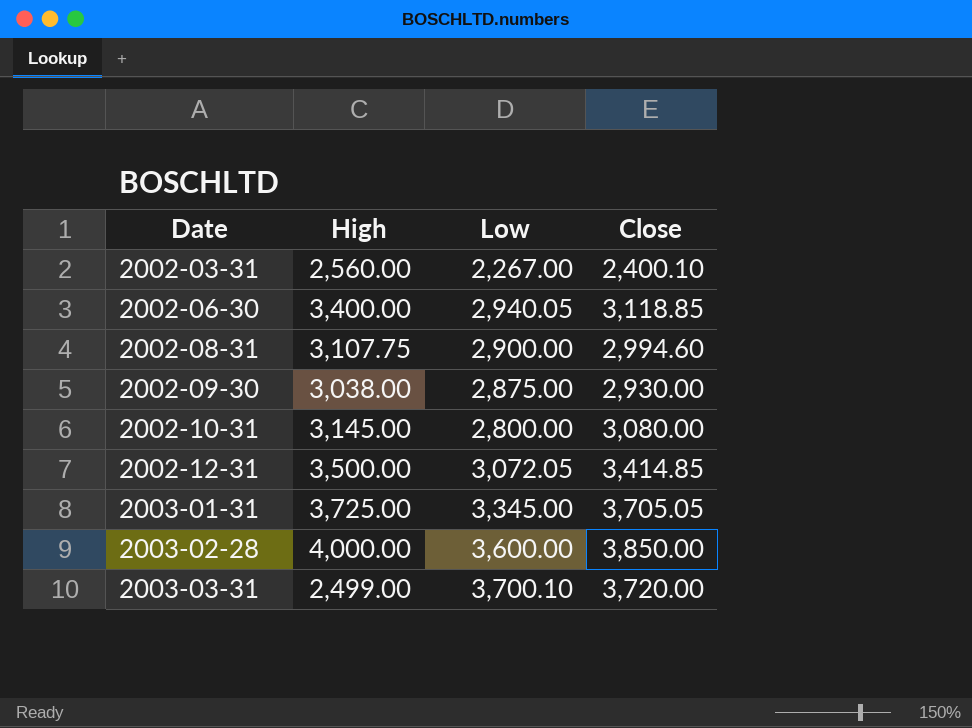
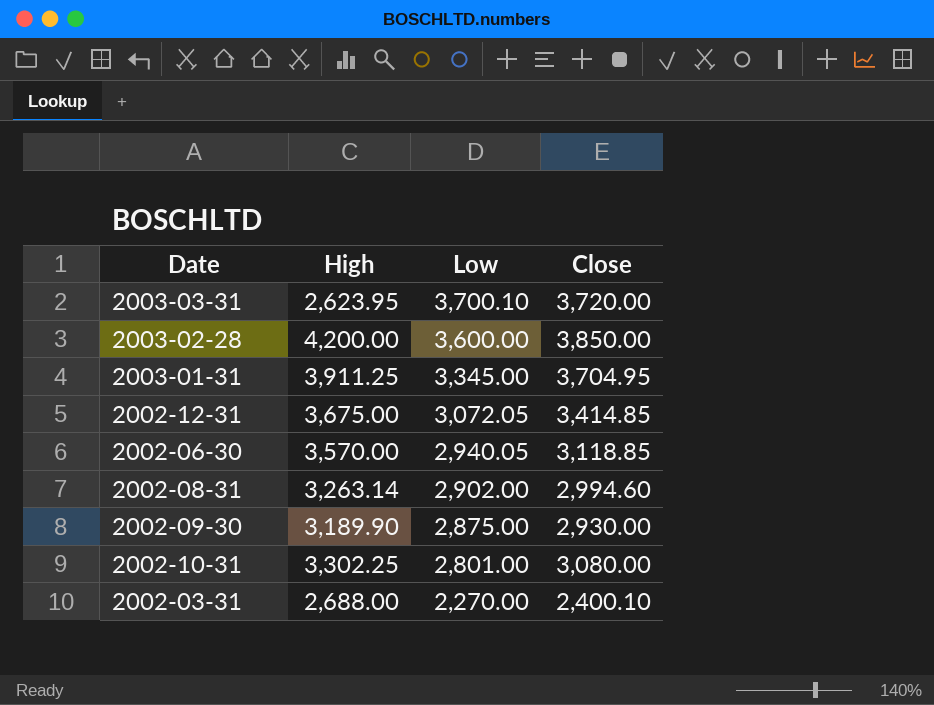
row order: Date ascending -> Low descending
2003-03-31 | High: 2,499.00 -> 2,623.95
2003-02-28 | High: 4,000.00 -> 4,200.00
2003-01-31 | High: 3,725.00 -> 3,911.25
2003-01-31 | Close: 3,705.05 -> 3,704.95
2002-12-31 | High: 3,500.00 -> 3,675.00
2002-06-30 | High: 3,400.00 -> 3,570.00
2002-08-31 | High: 3,107.75 -> 3,263.14
2002-08-31 | Low: 2,900.00 -> 2,902.00
2002-09-30 | High: 3,038.00 -> 3,189.90
2002-10-31 | High: 3,145.00 -> 3,302.25
2002-10-31 | Low: 2,800.00 -> 2,801.00
2002-03-31 | High: 2,560.00 -> 2,688.00
2002-03-31 | Low: 2,267.00 -> 2,270.00

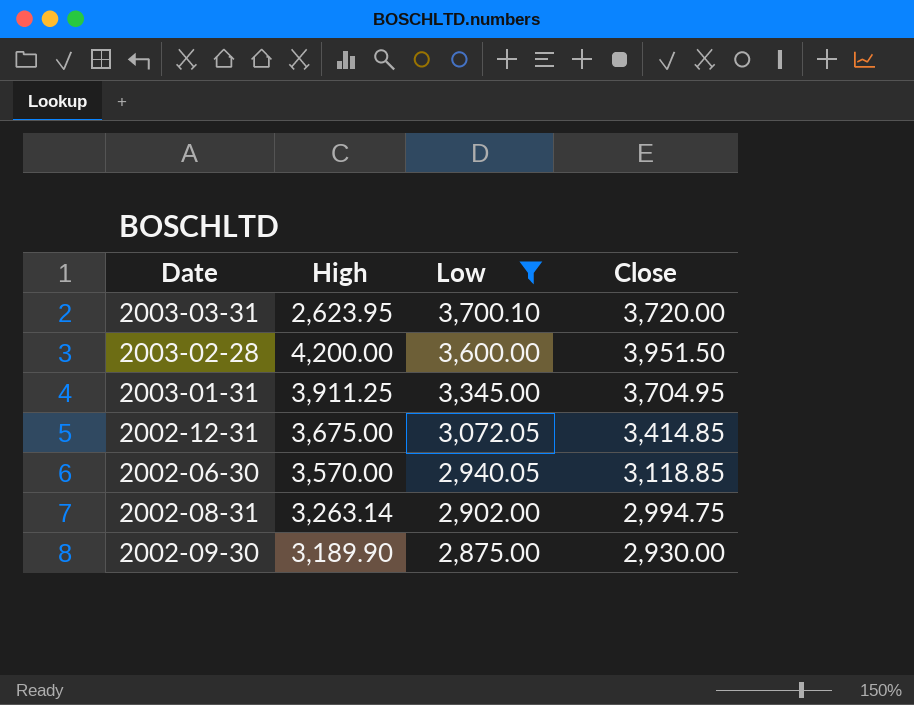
filter: none -> Low >= 2,875.00
2003-02-28 | Close: 3,850.00 -> 3,951.50
2002-08-31 | Close: 2,994.60 -> 2,994.75

